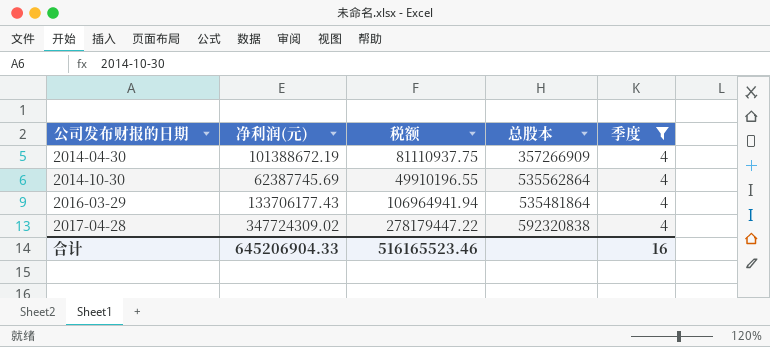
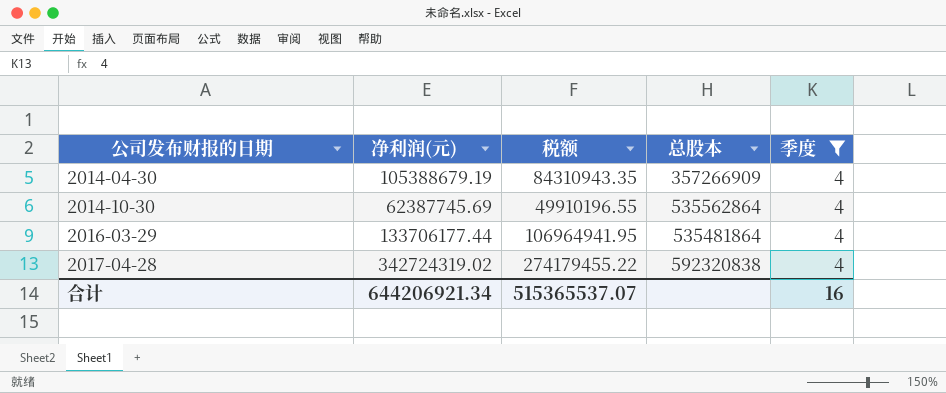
2014-04-30 | 净利润(元): 101388672.19 -> 105388679.19
2014-04-30 | 税额: 81110937.75 -> 84310943.35
2016-03-29 | 净利润(元): 133706177.43 -> 133706177.44
2016-03-29 | 税额: 106964941.94 -> 106964941.95
2017-04-28 | 净利润(元): 347724309.02 -> 342724319.02
2017-04-28 | 税额: 278179447.22 -> 274179455.22
合计 | 净利润(元): 645206904.33 -> 644206921.34
合计 | 税额: 516165523.46 -> 515365537.07

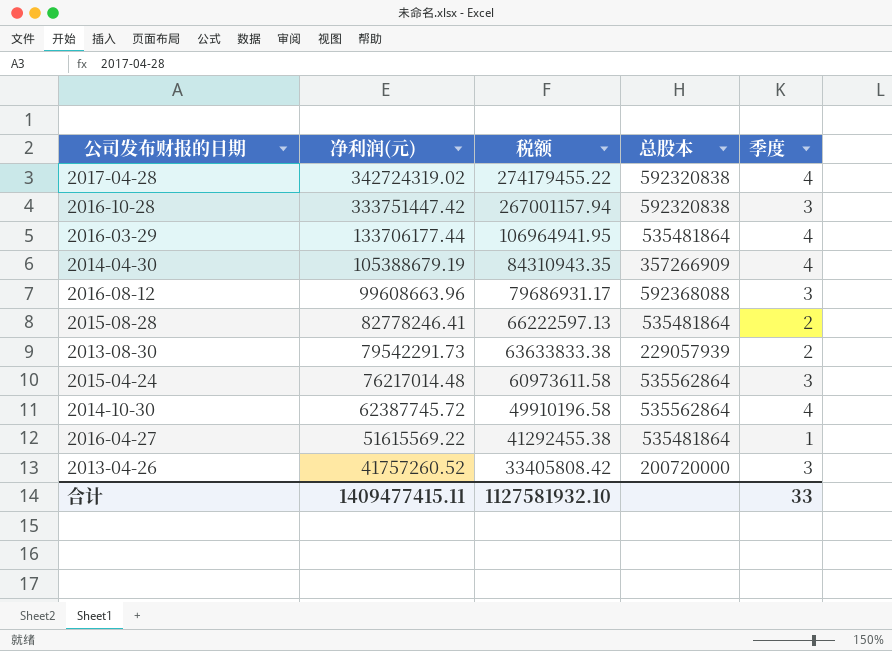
filter: 季度 = 4 -> none
row order: 公司发布财报的日期 ascending -> 净利润(元) descending
2014-10-30 | 净利润(元): 62387745.69 -> 62387745.72
2014-10-30 | 税额: 49910196.55 -> 49910196.58
合计 | 净利润(元): 644206921.34 -> 1409477415.11
合计 | 税额: 515365537.07 -> 1127581932.10
合计 | 季度: 16 -> 33

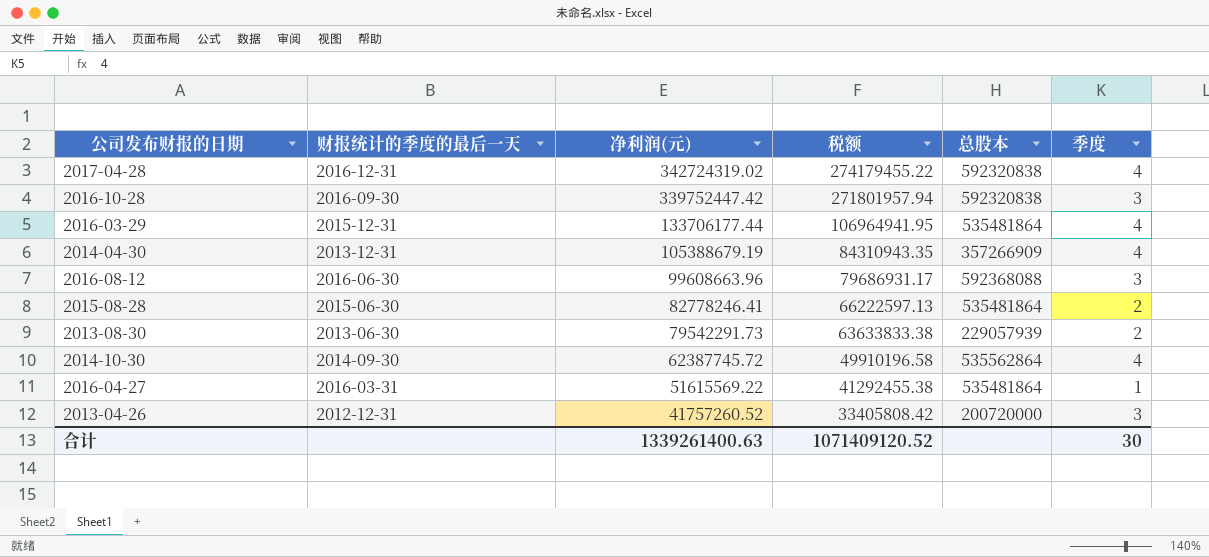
column 财报统计的季度的最后一天 | position: none -> 2
row 2015-04-24: 76217014.48 | 60973611.58 | 535562864 | 3 -> none
2016-10-28 | 净利润(元): 333751447.42 -> 339752447.42
2016-10-28 | 税额: 267001157.94 -> 271801957.94
合计 | 净利润(元): 1409477415.11 -> 1339261400.63
合计 | 税额: 1127581932.10 -> 1071409120.52
合计 | 季度: 33 -> 30

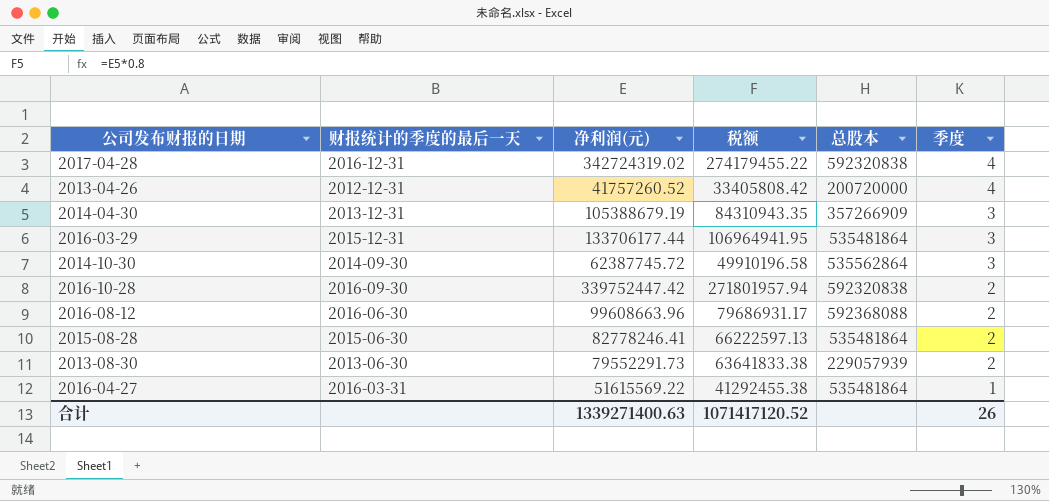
row order: 净利润(元) descending -> 季度 descending
2013-04-26 | 季度: 3 -> 4
2014-04-30 | 季度: 4 -> 3
2016-03-29 | 季度: 4 -> 3
2014-10-30 | 季度: 4 -> 3
2016-10-28 | 季度: 3 -> 2
2016-08-12 | 季度: 3 -> 2
2013-08-30 | 净利润(元): 79542291.73 -> 79552291.73
2013-08-30 | 税额: 63633833.38 -> 63641833.38
合计 | 净利润(元): 1339261400.63 -> 1339271400.63
合计 | 税额: 1071409120.52 -> 1071417120.52
合计 | 季度: 30 -> 26

